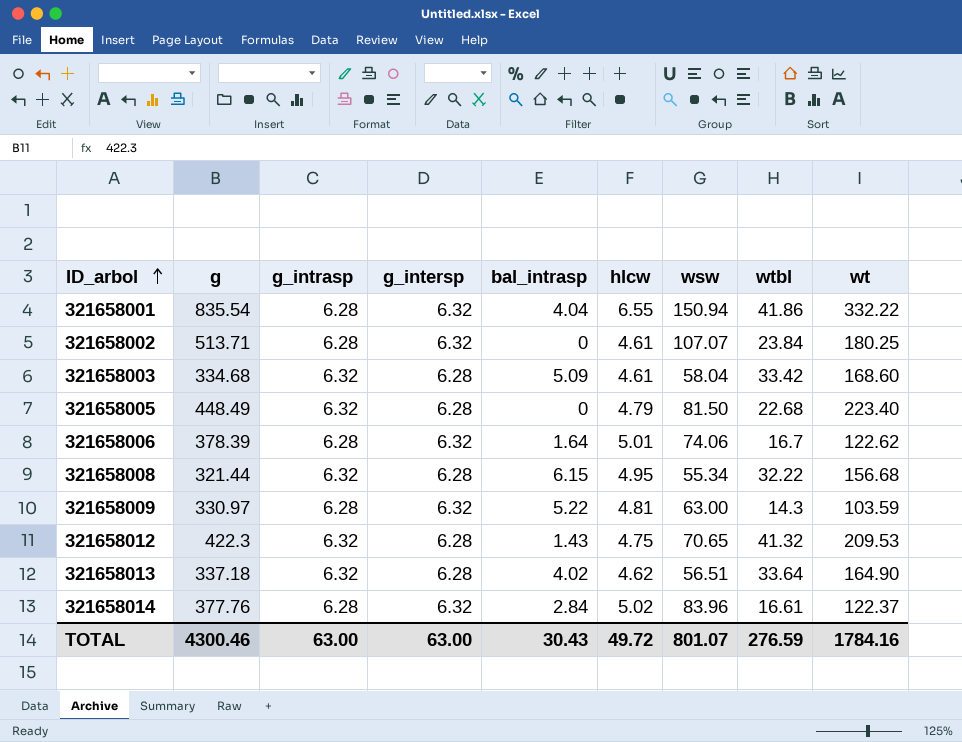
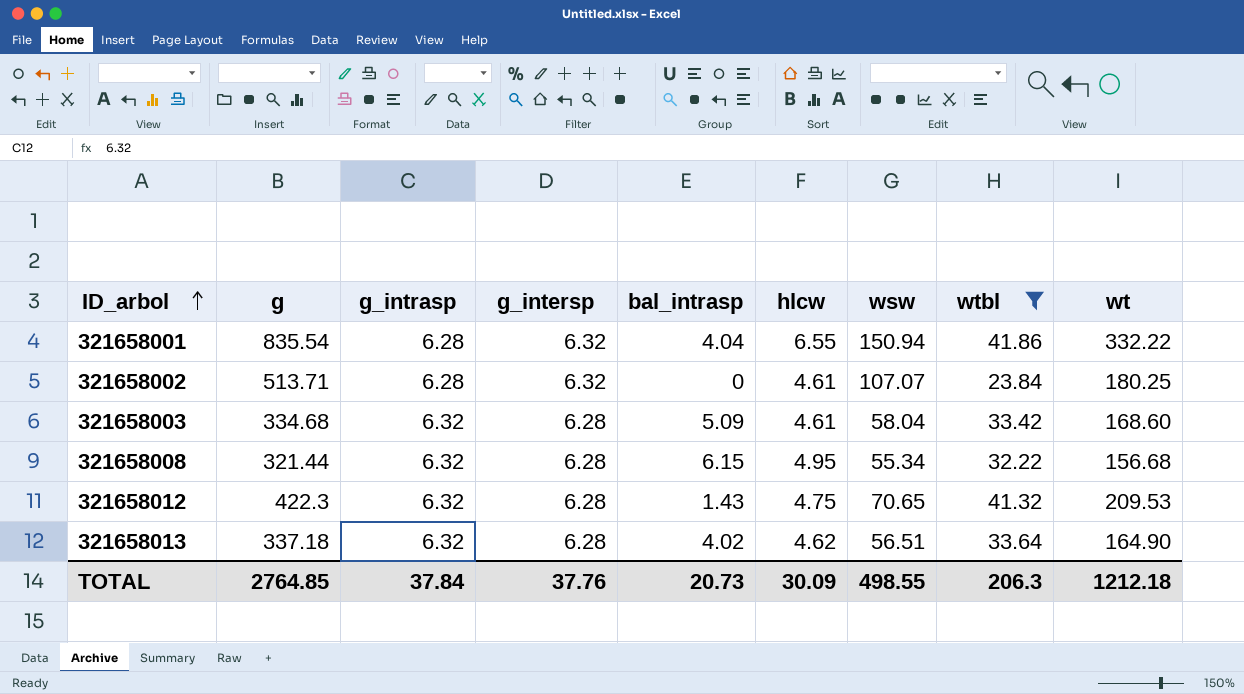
filter: none -> wtbl >= 23.84
TOTAL | g: 4300.46 -> 2764.85
TOTAL | g_intrasp: 63.00 -> 37.84
TOTAL | g_intersp: 63.00 -> 37.76
TOTAL | bal_intrasp: 30.43 -> 20.73
TOTAL | hlcw: 49.72 -> 30.09
TOTAL | wsw: 801.07 -> 498.55
TOTAL | wtbl: 276.59 -> 206.3
TOTAL | wt: 1784.16 -> 1212.18

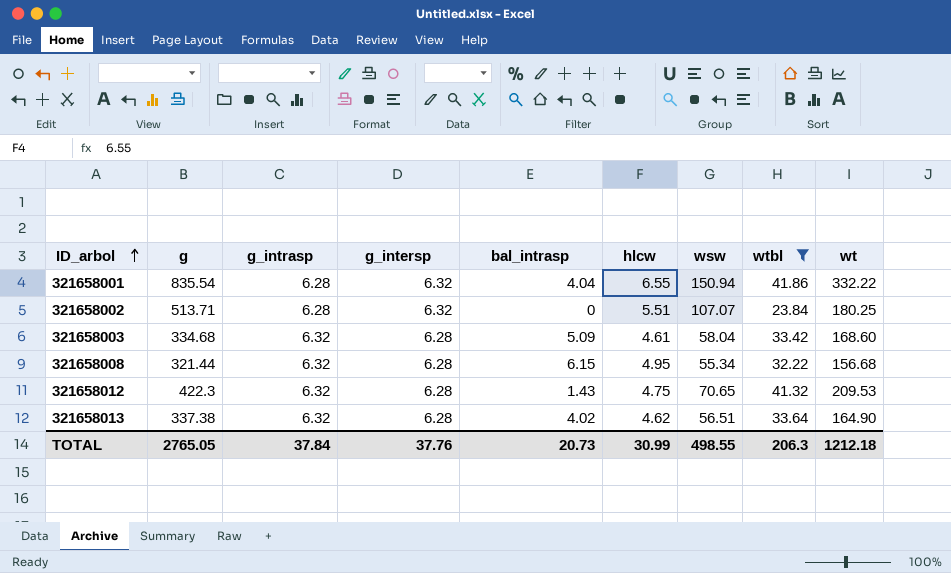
321658002 | hlcw: 4.61 -> 5.51
321658013 | g: 337.18 -> 337.38
TOTAL | g: 2764.85 -> 2765.05
TOTAL | hlcw: 30.09 -> 30.99

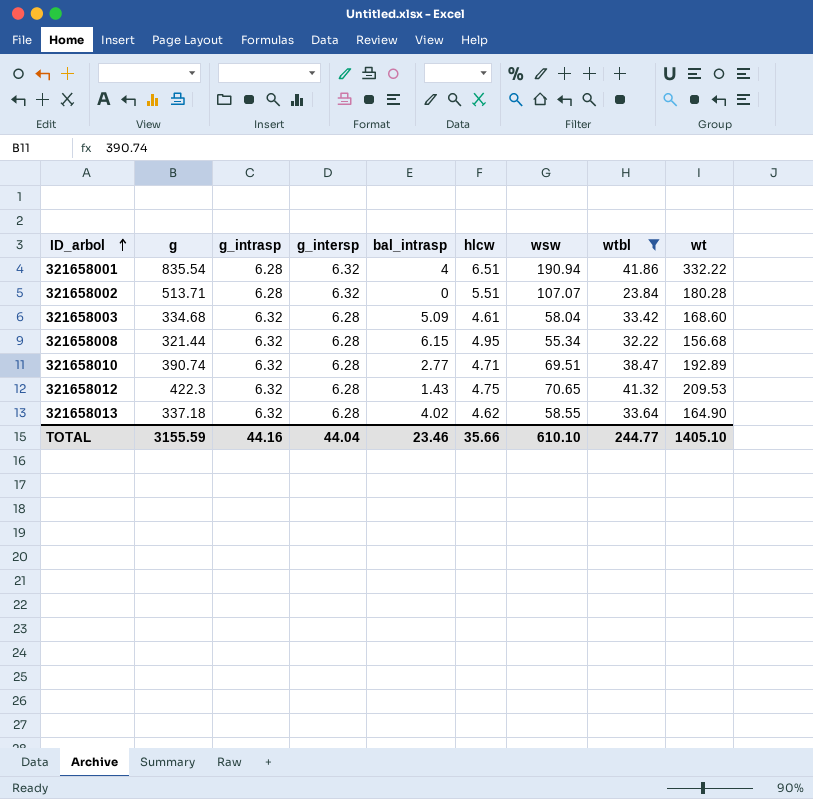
321658001 | bal_intrasp: 4.04 -> 4
321658001 | hlcw: 6.55 -> 6.51
321658001 | wsw: 150.94 -> 190.94
321658002 | wt: 180.25 -> 180.28
row 321658010: none -> 390.74 | 6.32 | 6.28 | 2.77 | 4.71 | 69.51 | 38.47 | 192.89
321658013 | g: 337.38 -> 337.18
321658013 | wsw: 56.51 -> 58.55
TOTAL | g: 2765.05 -> 3155.59
TOTAL | g_intrasp: 37.84 -> 44.16
TOTAL | g_intersp: 37.76 -> 44.04
TOTAL | bal_intrasp: 20.73 -> 23.46
TOTAL | hlcw: 30.99 -> 35.66
TOTAL | wsw: 498.55 -> 610.10
TOTAL | wtbl: 206.3 -> 244.77
TOTAL | wt: 1212.18 -> 1405.10

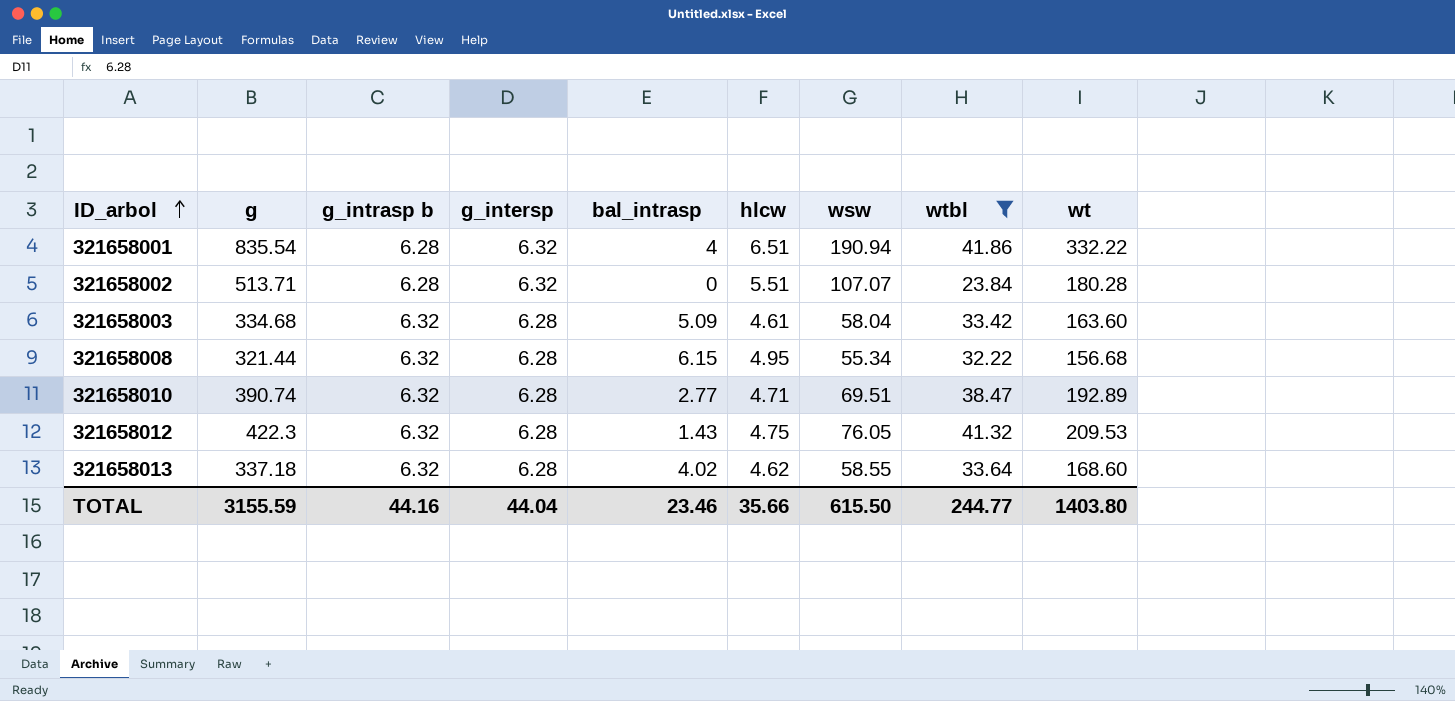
column name: g_intrasp -> g_intrasp b
321658003 | wt: 168.60 -> 163.60
321658012 | wsw: 70.65 -> 76.05
321658013 | wt: 164.90 -> 168.60
TOTAL | wsw: 610.10 -> 615.50
TOTAL | wt: 1405.10 -> 1403.80

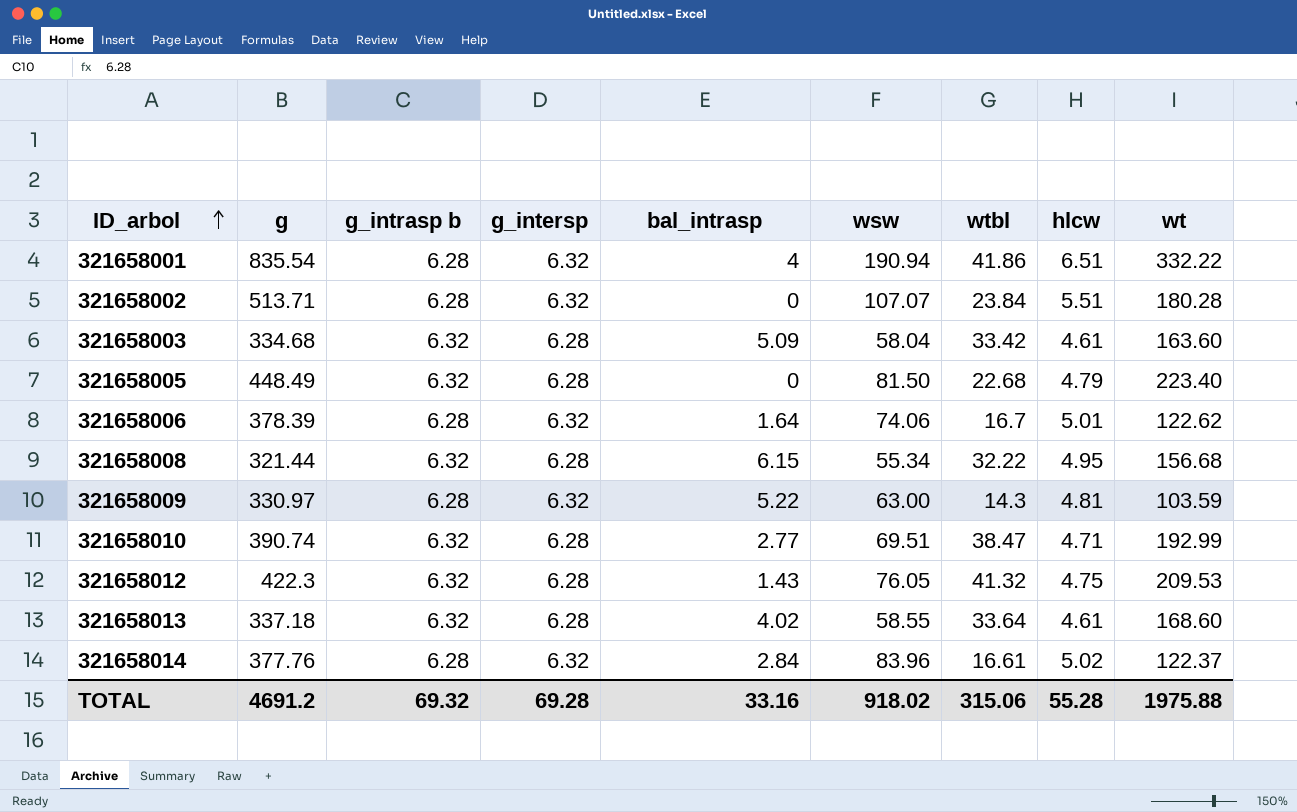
filter: wtbl >= 23.84 -> none
column hlcw | position: 6 -> 8
321658010 | wt: 192.89 -> 192.99
321658013 | hlcw: 4.62 -> 4.61
TOTAL | g: 3155.59 -> 4691.2
TOTAL | g_intrasp b: 44.16 -> 69.32
TOTAL | g_intersp: 44.04 -> 69.28
TOTAL | bal_intrasp: 23.46 -> 33.16
TOTAL | wsw: 615.50 -> 918.02
TOTAL | wtbl: 244.77 -> 315.06
TOTAL | hlcw: 35.66 -> 55.28
TOTAL | wt: 1403.80 -> 1975.88

